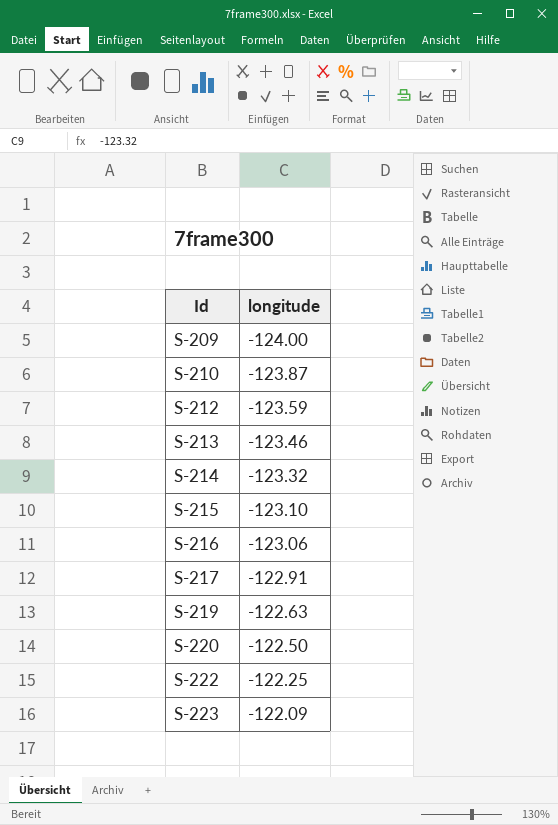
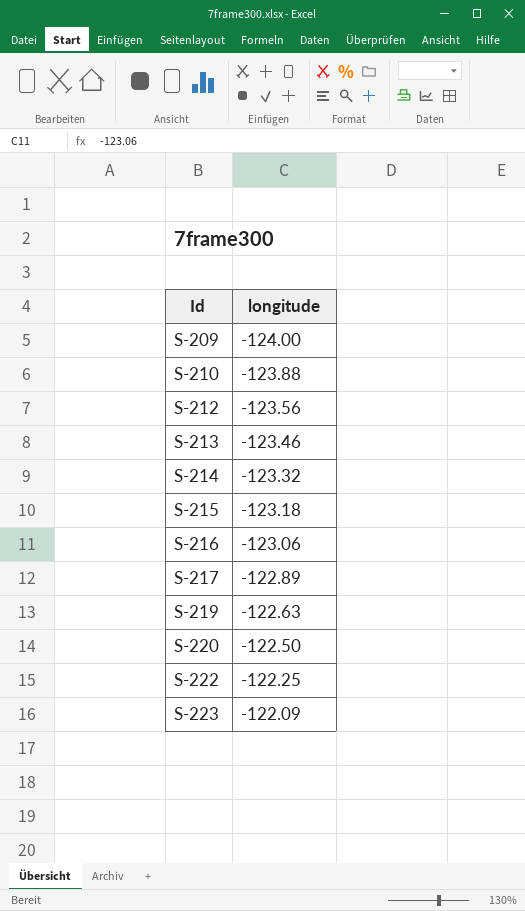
S-210 | longitude: -123.87 -> -123.88
S-212 | longitude: -123.59 -> -123.56
S-215 | longitude: -123.10 -> -123.18
S-217 | longitude: -122.91 -> -122.89

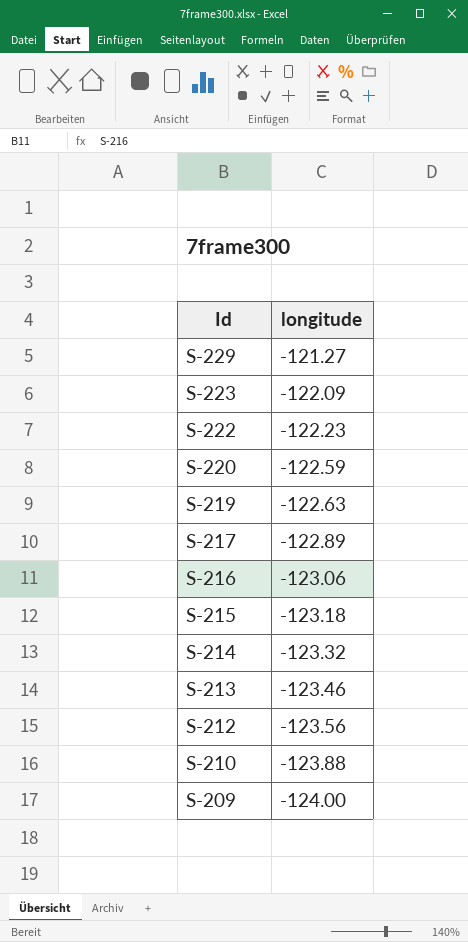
row order: Id ascending -> Id descending
row S-229: none -> -121.27
S-222 | longitude: -122.25 -> -122.23
S-220 | longitude: -122.50 -> -122.59

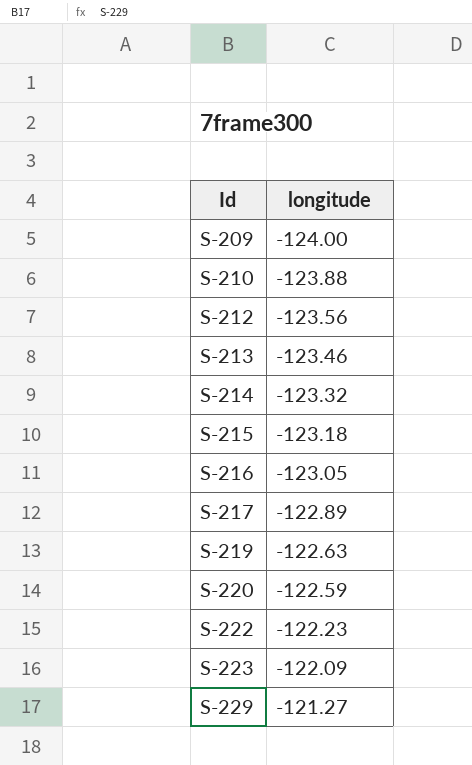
row order: Id descending -> Id ascending
S-216 | longitude: -123.06 -> -123.05

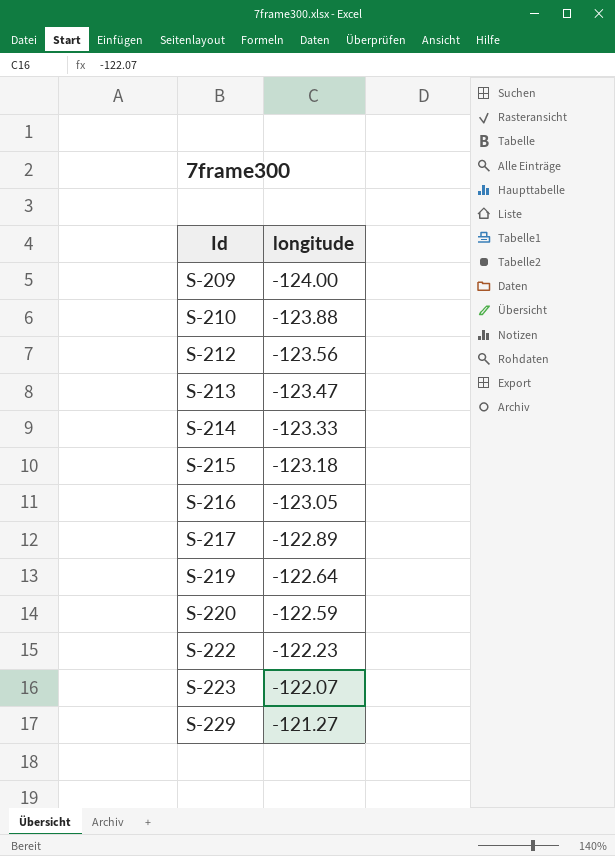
S-213 | longitude: -123.46 -> -123.47
S-214 | longitude: -123.32 -> -123.33
S-219 | longitude: -122.63 -> -122.64
S-223 | longitude: -122.09 -> -122.07

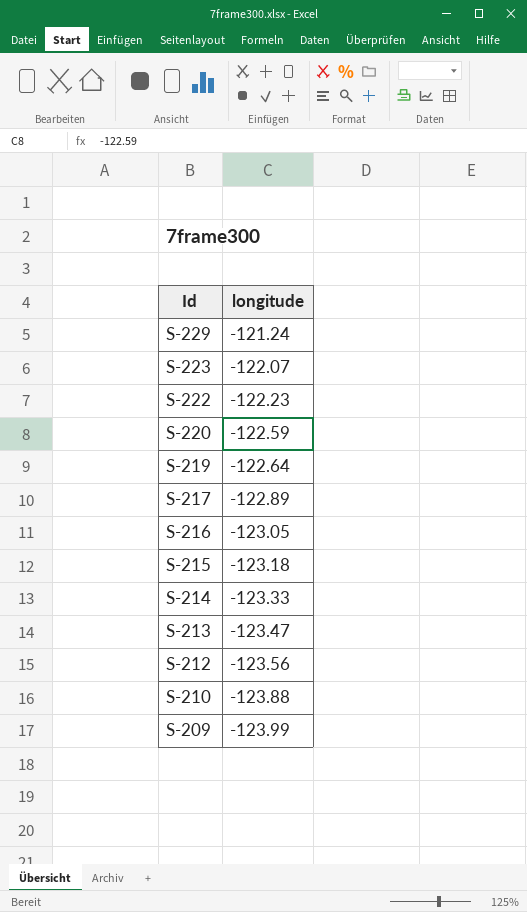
row order: Id ascending -> Id descending
S-229 | longitude: -121.27 -> -121.24
S-209 | longitude: -124.00 -> -123.99

